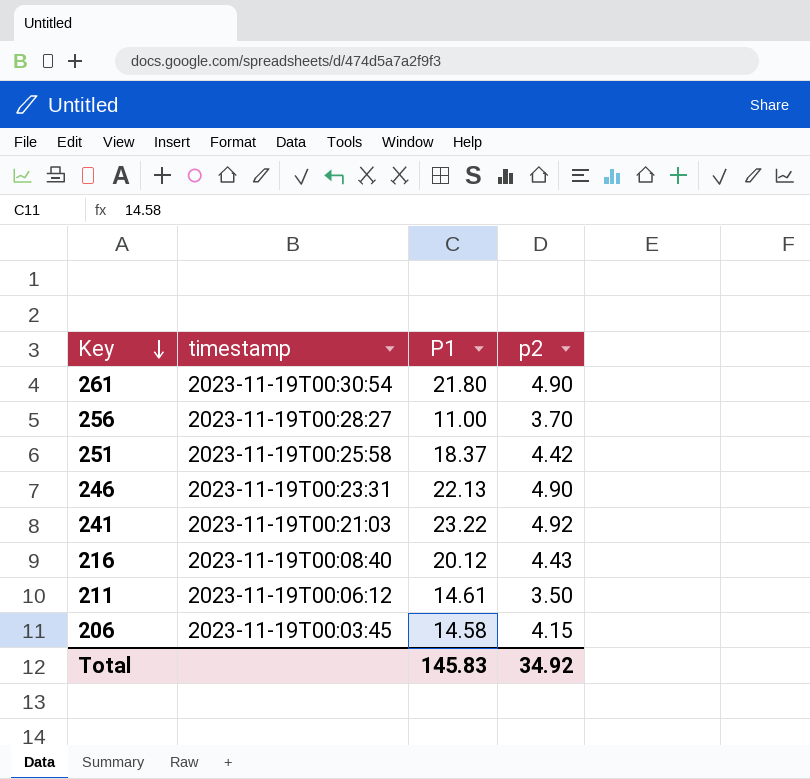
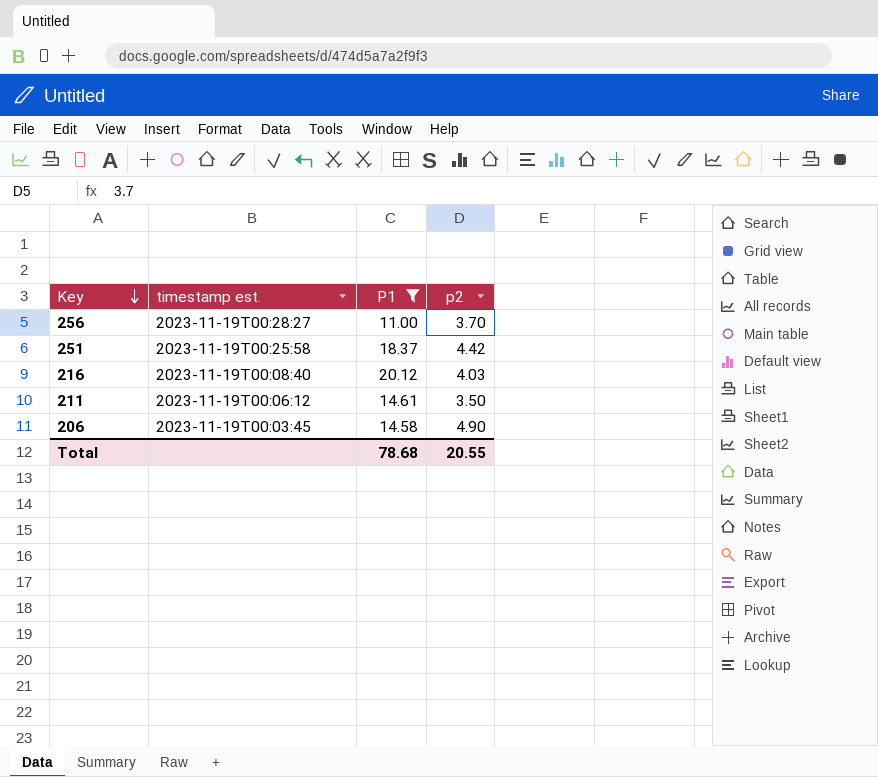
filter: none -> P1 <= 20.12
column name: timestamp -> timestamp est.
216 | p2: 4.43 -> 4.03
206 | p2: 4.15 -> 4.90
Total | P1: 145.83 -> 78.68
Total | p2: 34.92 -> 20.55

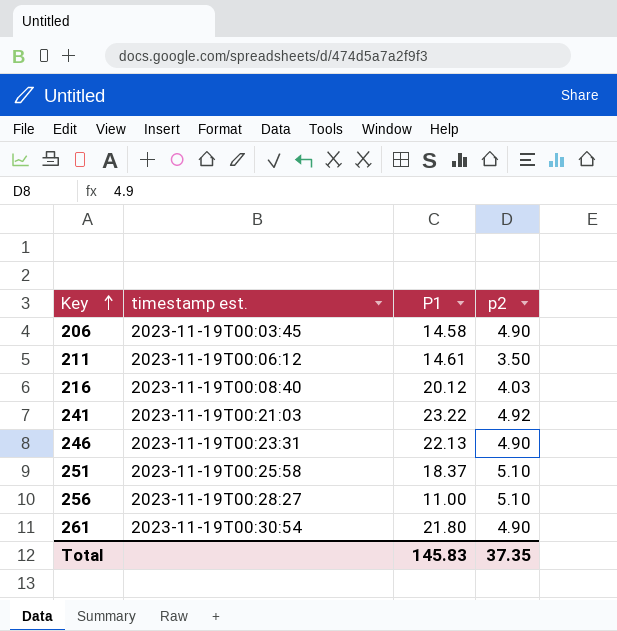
filter: P1 <= 20.12 -> none
row order: Key descending -> Key ascending
251 | p2: 4.42 -> 5.10
256 | p2: 3.70 -> 5.10
Total | P1: 78.68 -> 145.83
Total | p2: 20.55 -> 37.35

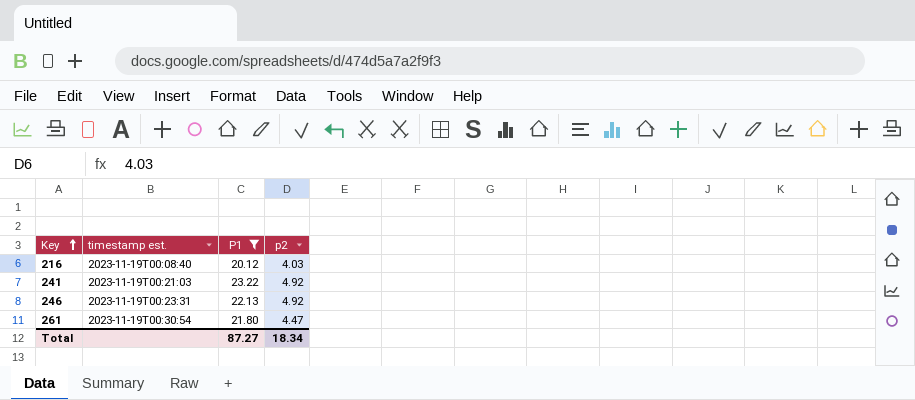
filter: none -> P1 >= 20.12
246 | p2: 4.90 -> 4.92
261 | p2: 4.90 -> 4.47
Total | P1: 145.83 -> 87.27
Total | p2: 37.35 -> 18.34

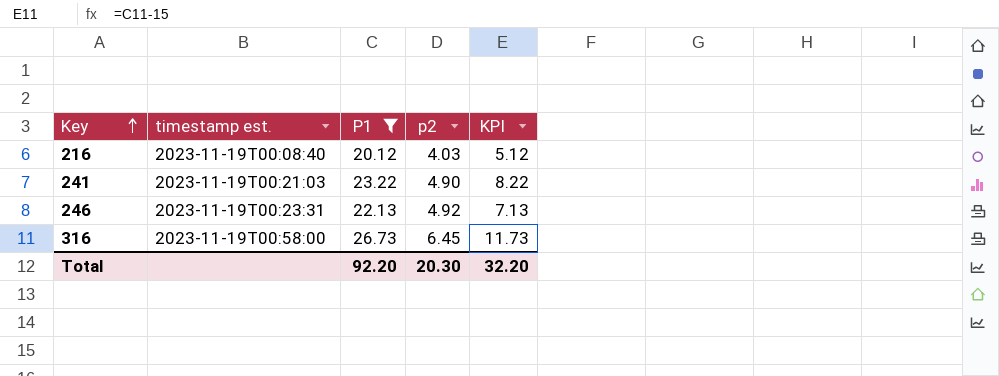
column KPI | formula: none -> [P1] - 15
row 261: 2023-11-19T00:30:54 | 21.80 | 4.47 -> none
241 | p2: 4.92 -> 4.90
row 316: none -> 2023-11-19T00:58:00 | 26.73 | 6.45 | 11.73
Total | P1: 87.27 -> 92.20
Total | p2: 18.34 -> 20.30

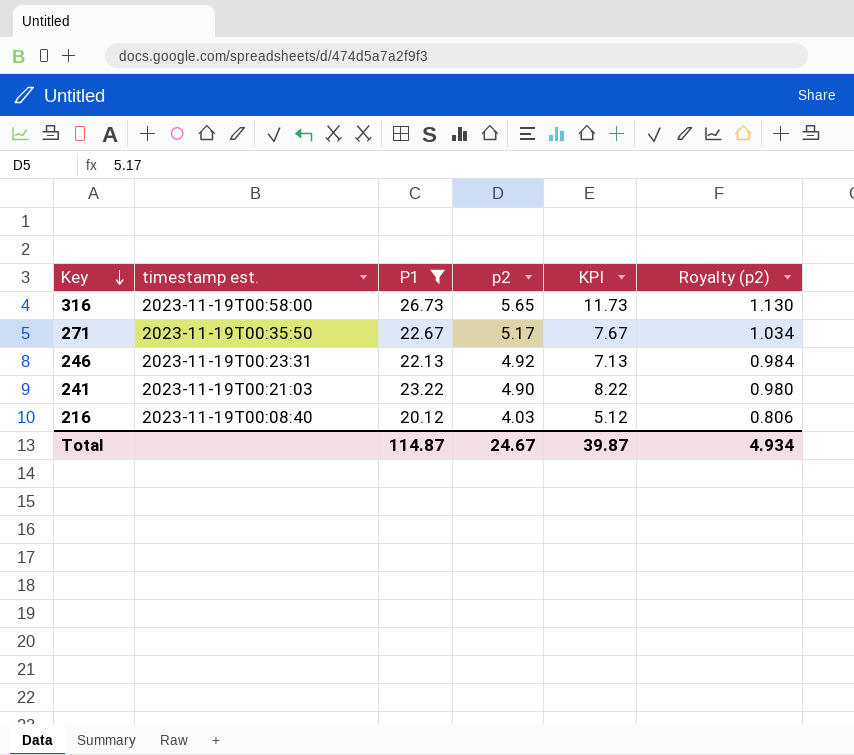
row order: Key ascending -> Key descending
column Royalty (p2) | formula: none -> [p2] * 0.2
316 | p2: 6.45 -> 5.65
row 271: none -> 2023-11-19T00:35:50 | 22.67 | 5.17 | 7.67 | 1.034
Total | P1: 92.20 -> 114.87
Total | p2: 20.30 -> 24.67
Total | KPI: 32.20 -> 39.87

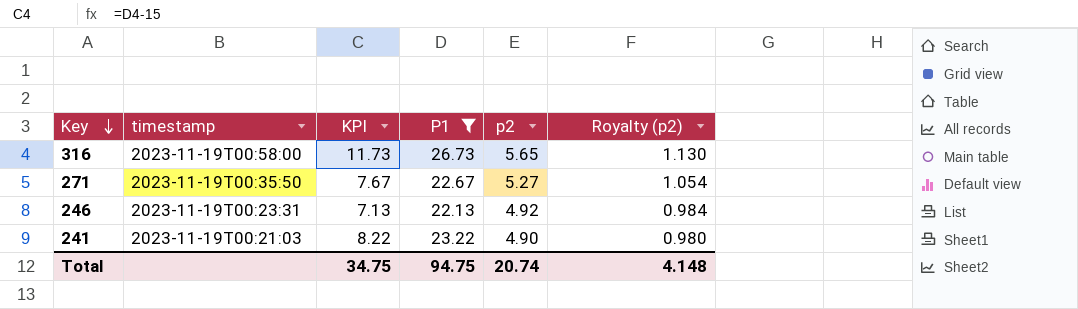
column name: timestamp est. -> timestamp
column KPI | position: 5 -> 3
row 216: 2023-11-19T00:08:40 | 20.12 | 4.03 | 5.12 | 0.806 -> none
271 | p2: 5.17 -> 5.27
271 | Royalty (p2): 1.034 -> 1.054
Total | KPI: 39.87 -> 34.75
Total | P1: 114.87 -> 94.75
Total | p2: 24.67 -> 20.74
Total | Royalty (p2): 4.934 -> 4.148

